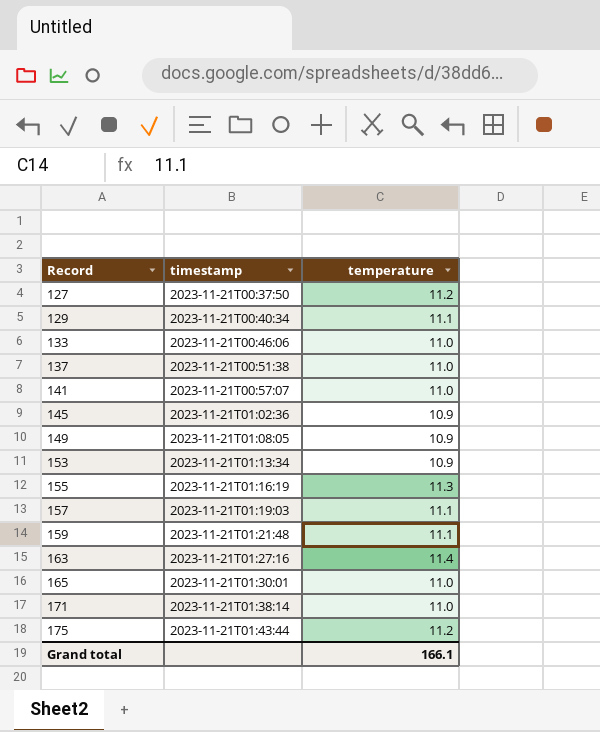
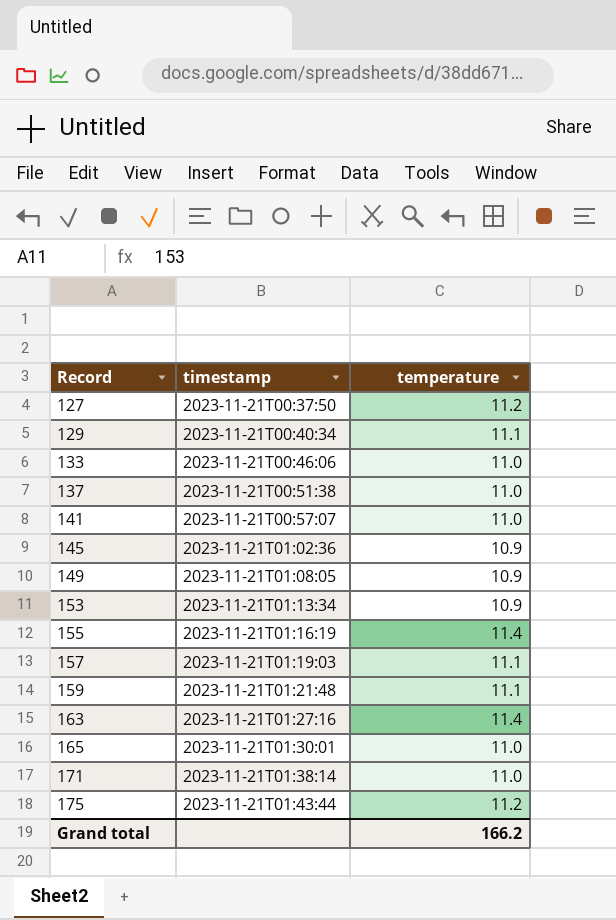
155 | temperature: 11.3 -> 11.4
Grand total | temperature: 166.1 -> 166.2

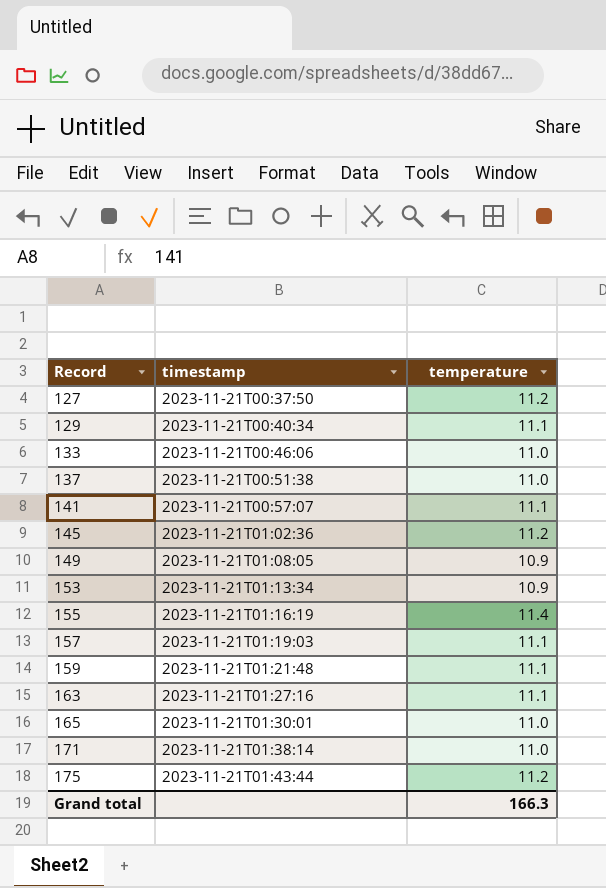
141 | temperature: 11.0 -> 11.1
145 | temperature: 10.9 -> 11.2
163 | temperature: 11.4 -> 11.1
Grand total | temperature: 166.2 -> 166.3

